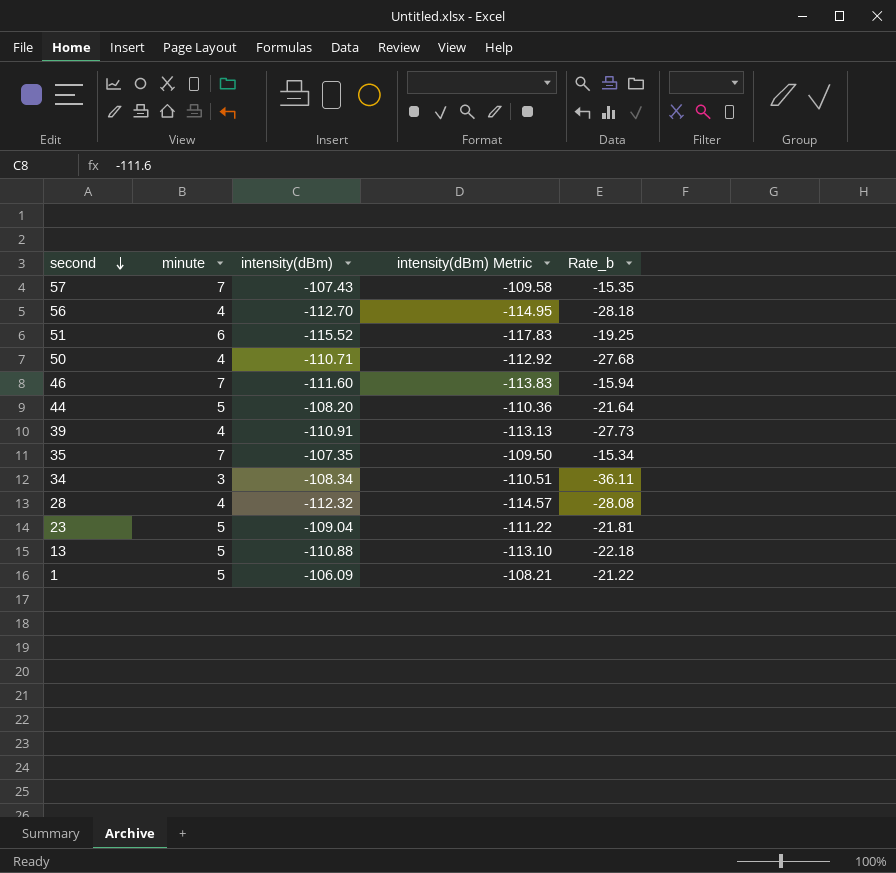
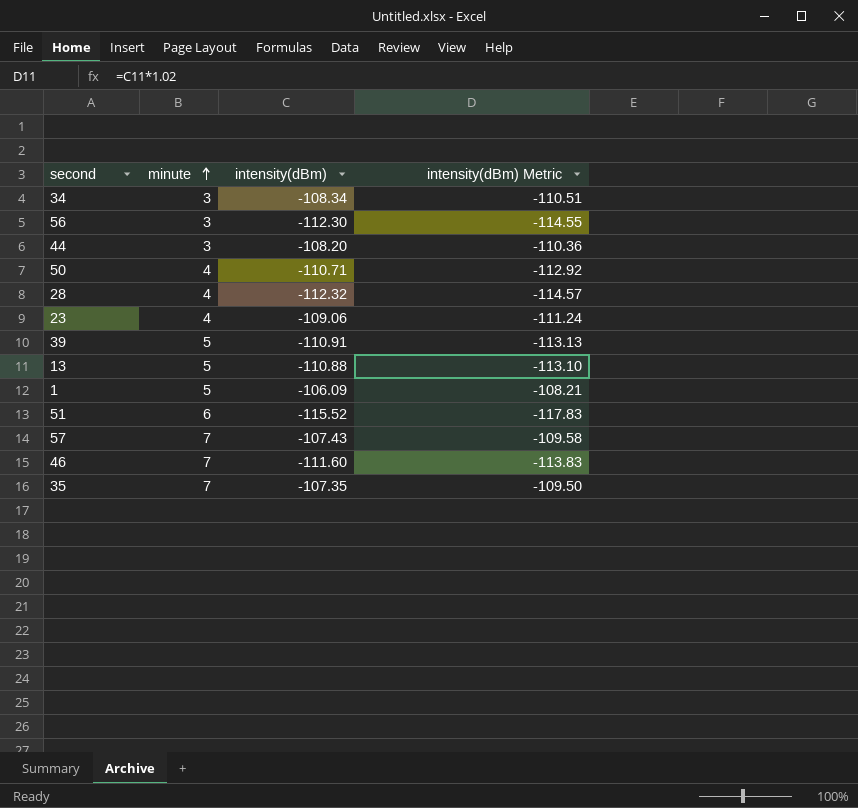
row order: second descending -> minute ascending
column Rate_b | formula: [intensity(dBm)] / [minute] -> none
56 | minute: 4 -> 3
56 | intensity(dBm): -112.70 -> -112.30
56 | intensity(dBm) Metric: -114.95 -> -114.55
44 | minute: 5 -> 3
23 | minute: 5 -> 4
23 | intensity(dBm): -109.04 -> -109.06
23 | intensity(dBm) Metric: -111.22 -> -111.24
39 | minute: 4 -> 5

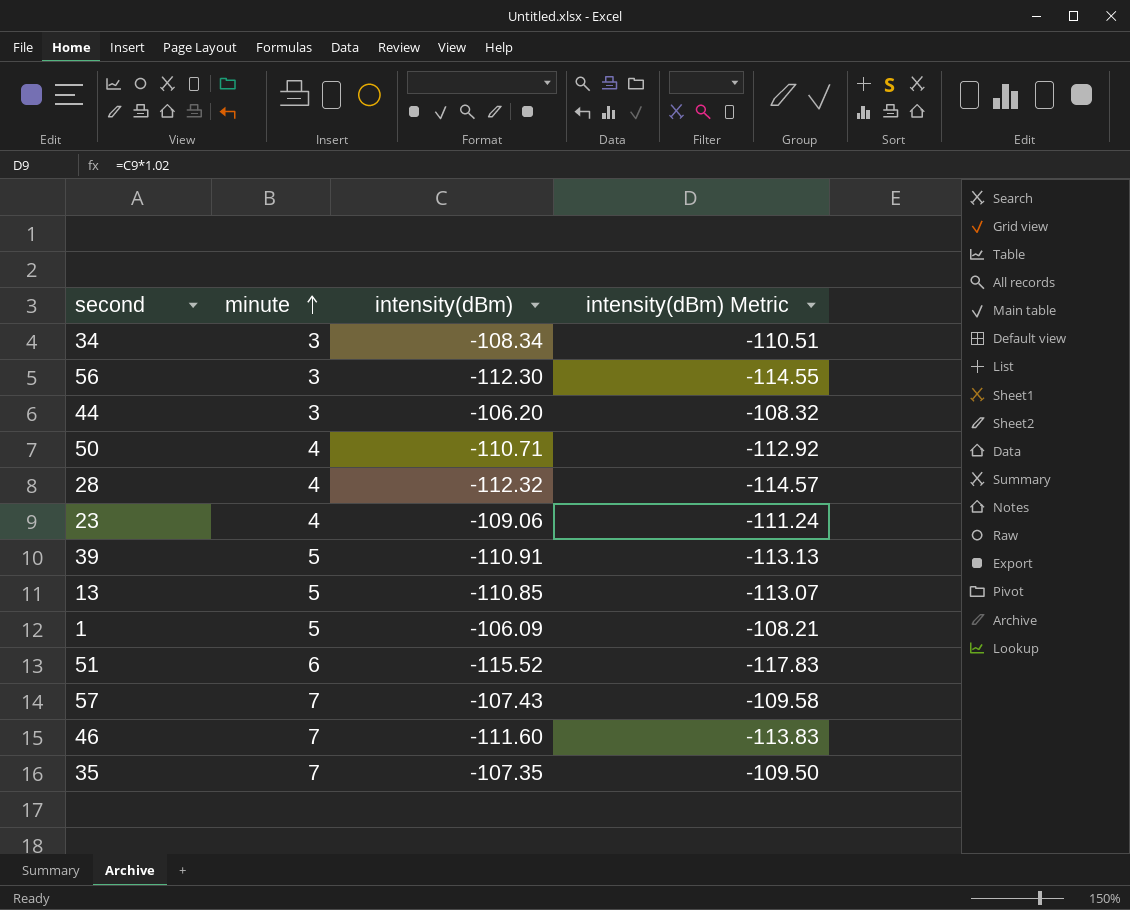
44 | intensity(dBm): -108.20 -> -106.20
44 | intensity(dBm) Metric: -110.36 -> -108.32
13 | intensity(dBm): -110.88 -> -110.85
13 | intensity(dBm) Metric: -113.10 -> -113.07

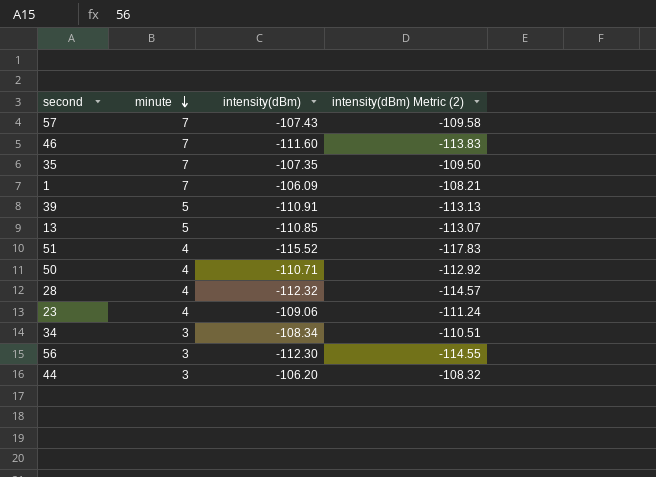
row order: minute ascending -> minute descending
column name: intensity(dBm) Metric -> intensity(dBm) Metric (2)
1 | minute: 5 -> 7
51 | minute: 6 -> 4

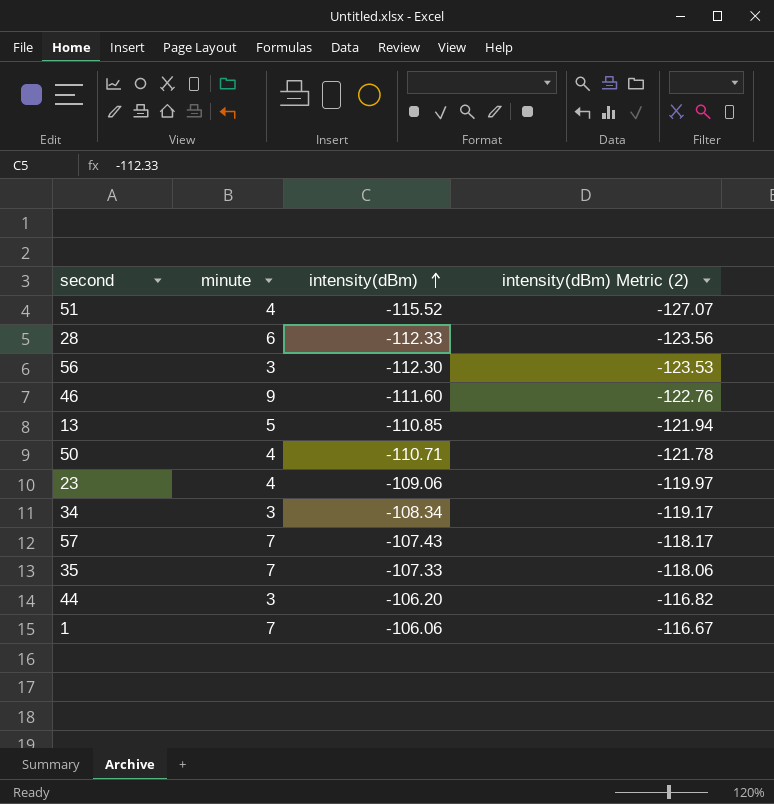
row order: minute descending -> intensity(dBm) ascending
column intensity(dBm) Metric (2) | formula: [intensity(dBm)] * 1.02 -> [intensity(dBm)] * 1.1
row 39: 5 | -110.91 | -113.13 -> none
28 | minute: 4 -> 6
28 | intensity(dBm): -112.32 -> -112.33
46 | minute: 7 -> 9
35 | intensity(dBm): -107.35 -> -107.33
1 | intensity(dBm): -106.09 -> -106.06

